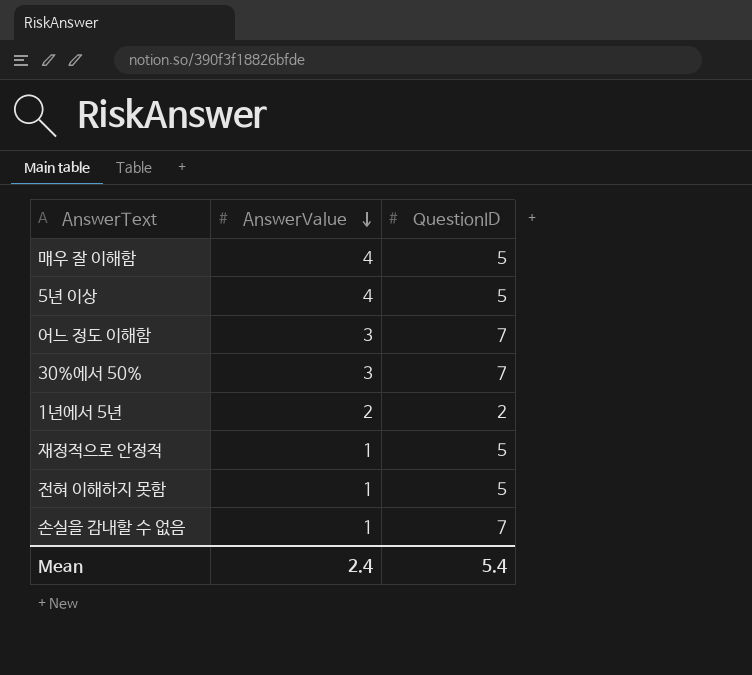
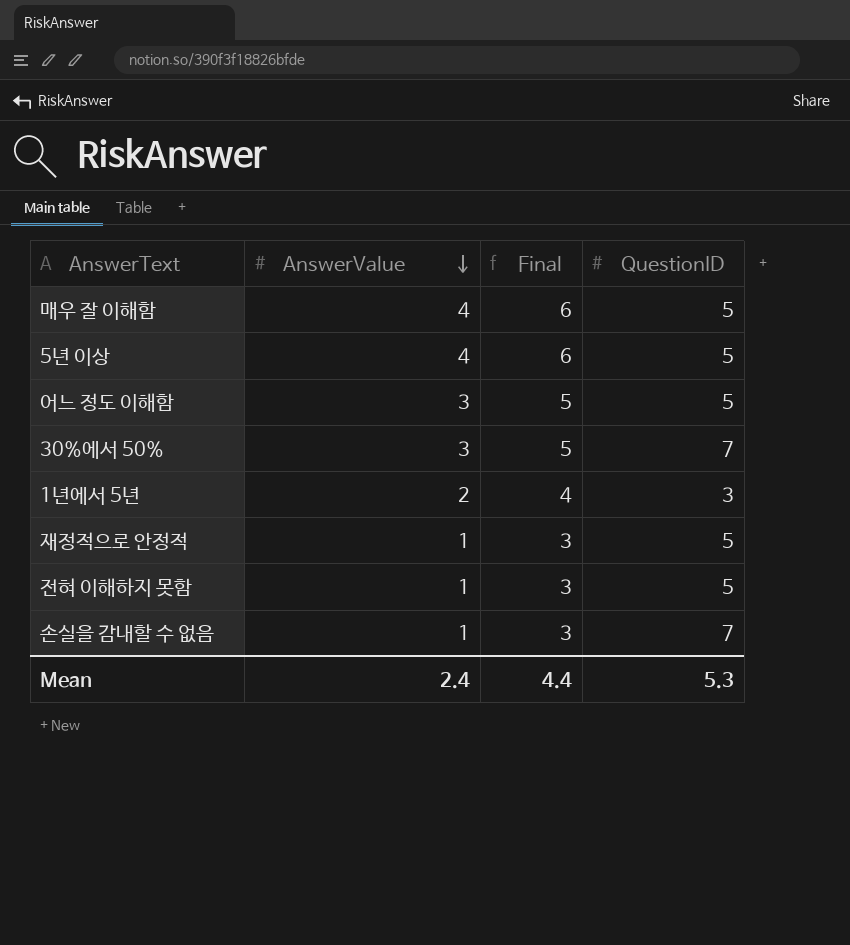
column Final | formula: none -> [AnswerValue] + 2
어느 정도 이해함 | QuestionID: 7 -> 5
1년에서 5년 | QuestionID: 2 -> 3
Mean | QuestionID: 5.4 -> 5.3

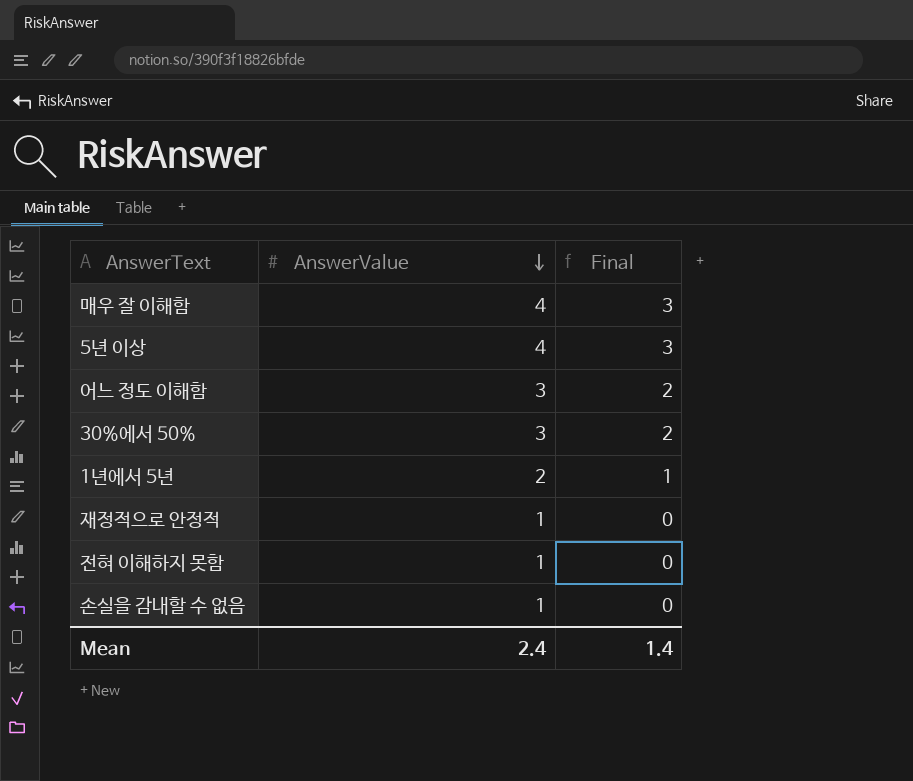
column QuestionID | position: 4 -> none
column Final | formula: [AnswerValue] + 2 -> [AnswerValue] - 1
Mean | Final: 4.4 -> 1.4

